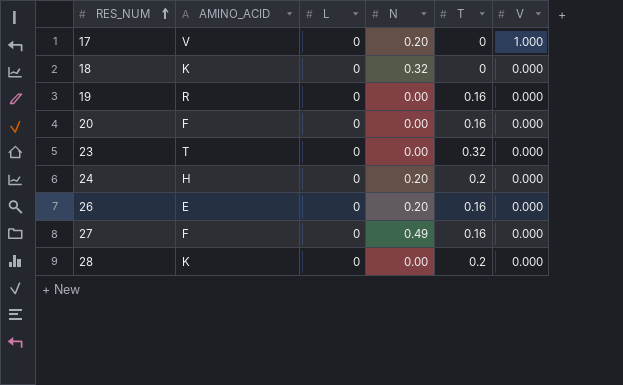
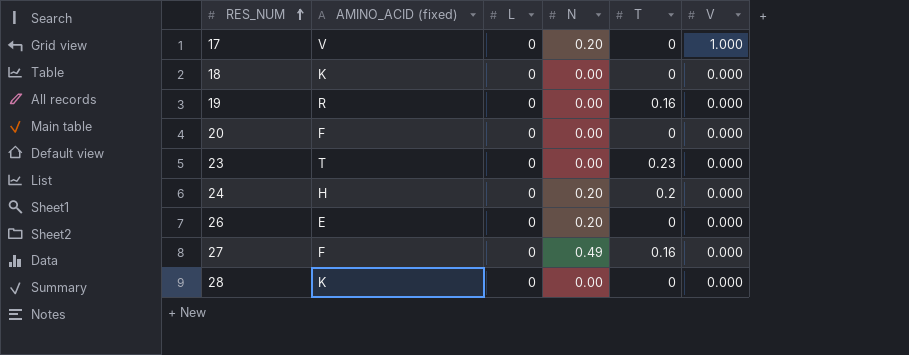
column name: AMINO_ACID -> AMINO_ACID (fixed)
18 | N: 0.32 -> 0.00
20 | T: 0.16 -> 0
23 | T: 0.32 -> 0.23
26 | T: 0.16 -> 0
28 | T: 0.2 -> 0

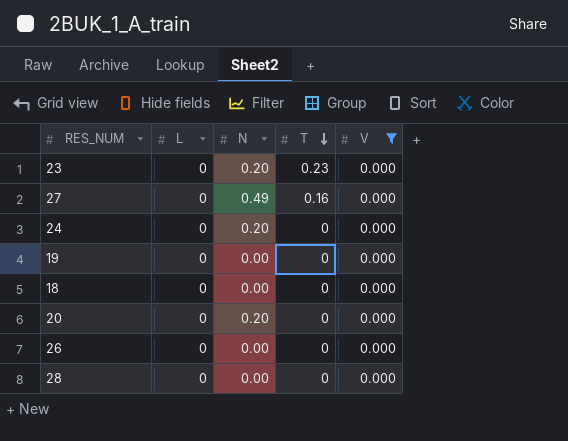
filter: none -> V = 0.000
row order: RES_NUM ascending -> T descending
column AMINO_ACID (fixed) | position: 2 -> none
23 | N: 0.00 -> 0.20
24 | T: 0.2 -> 0
19 | T: 0.16 -> 0
20 | N: 0.00 -> 0.20
26 | N: 0.20 -> 0.00

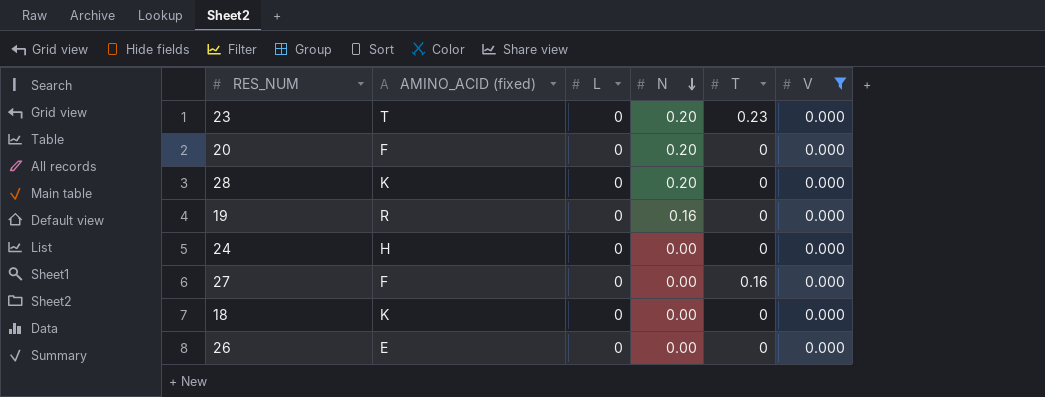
row order: T descending -> N descending
column AMINO_ACID (fixed) | position: none -> 2
28 | N: 0.00 -> 0.20
19 | N: 0.00 -> 0.16
24 | N: 0.20 -> 0.00
27 | N: 0.49 -> 0.00

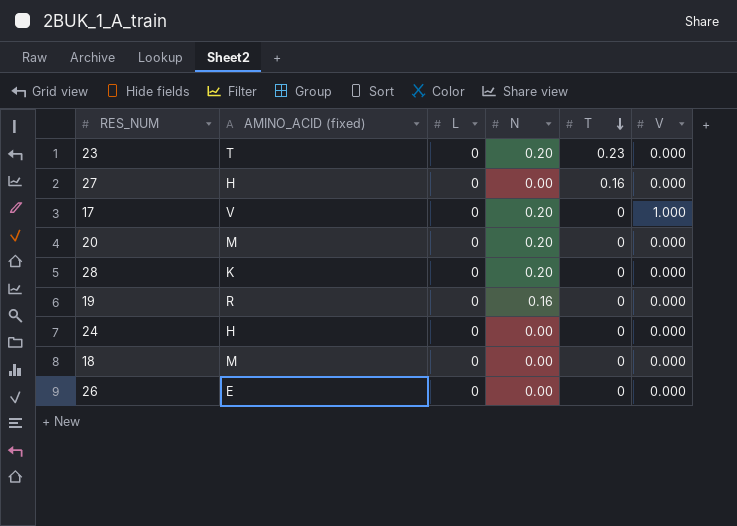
filter: V = 0.000 -> none
row order: N descending -> T descending
27 | AMINO_ACID (fixed): F -> H
20 | AMINO_ACID (fixed): F -> M
18 | AMINO_ACID (fixed): K -> M

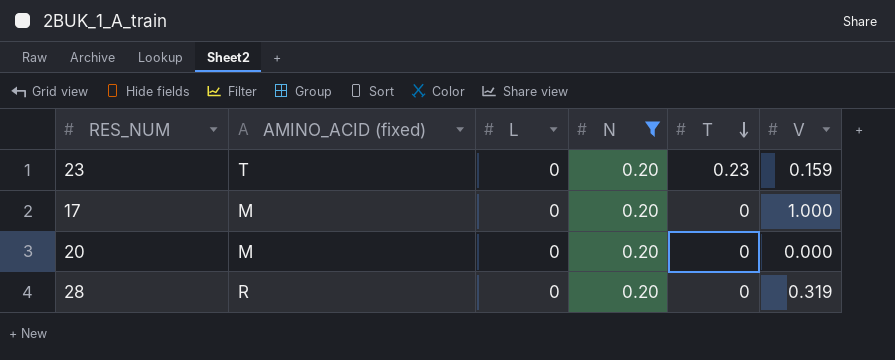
filter: none -> N = 0.20
23 | V: 0.000 -> 0.159
17 | AMINO_ACID (fixed): V -> M
28 | AMINO_ACID (fixed): K -> R
28 | V: 0.000 -> 0.319

